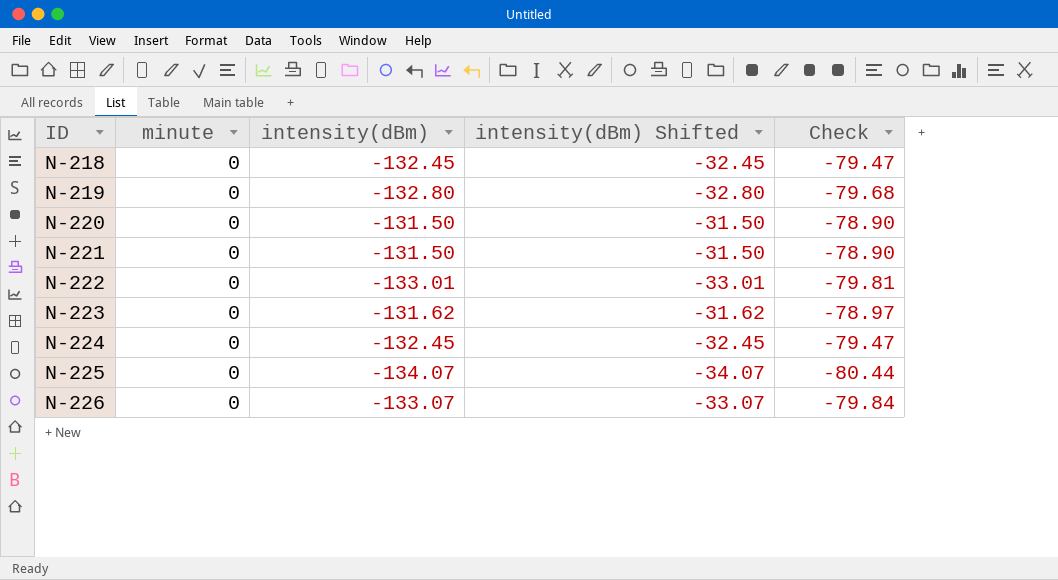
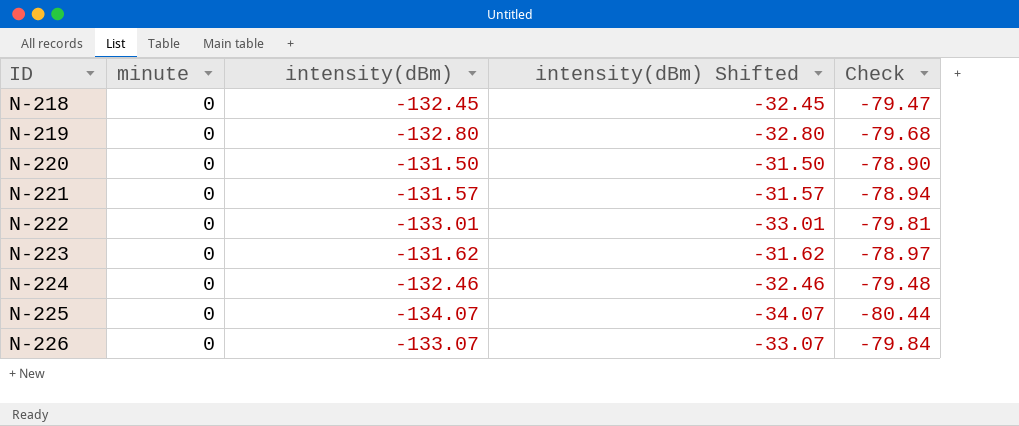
N-221 | intensity(dBm): -131.50 -> -131.57
N-221 | intensity(dBm) Shifted: -31.50 -> -31.57
N-221 | Check: -78.90 -> -78.94
N-224 | intensity(dBm): -132.45 -> -132.46
N-224 | intensity(dBm) Shifted: -32.45 -> -32.46
N-224 | Check: -79.47 -> -79.48

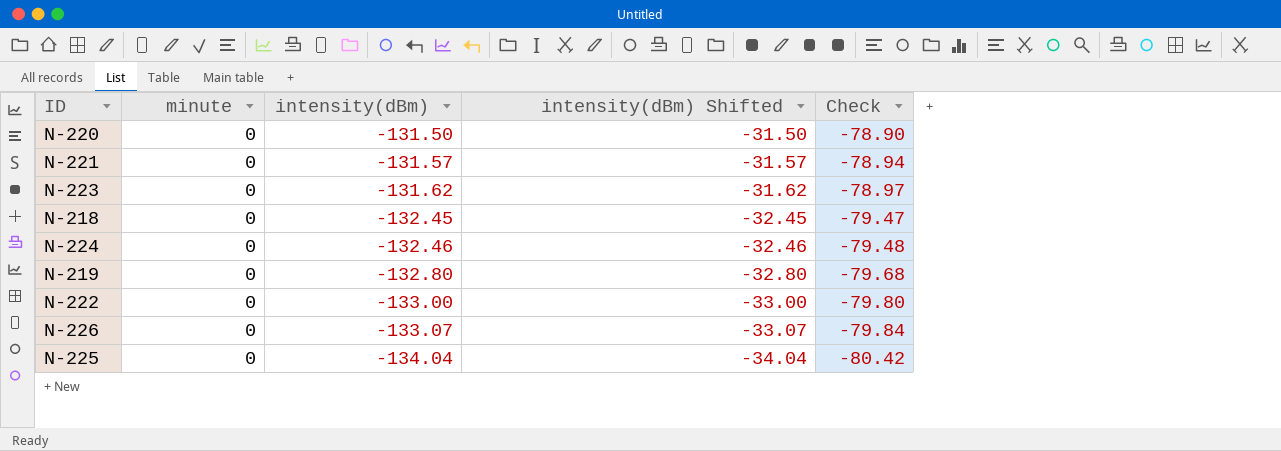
row order: ID ascending -> intensity(dBm) descending
N-222 | intensity(dBm): -133.01 -> -133.00
N-222 | intensity(dBm) Shifted: -33.01 -> -33.00
N-222 | Check: -79.81 -> -79.80
N-225 | intensity(dBm): -134.07 -> -134.04
N-225 | intensity(dBm) Shifted: -34.07 -> -34.04
N-225 | Check: -80.44 -> -80.42

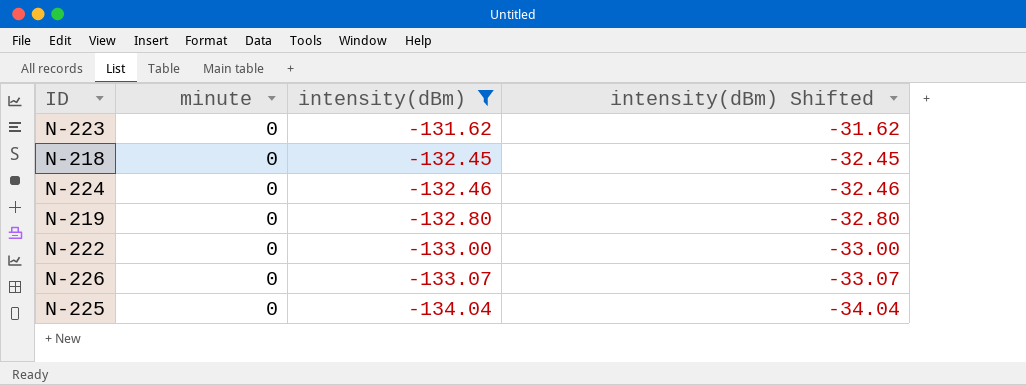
filter: none -> intensity(dBm) <= -131.62
column Check | formula: [intensity(dBm)] * 0.6 -> none

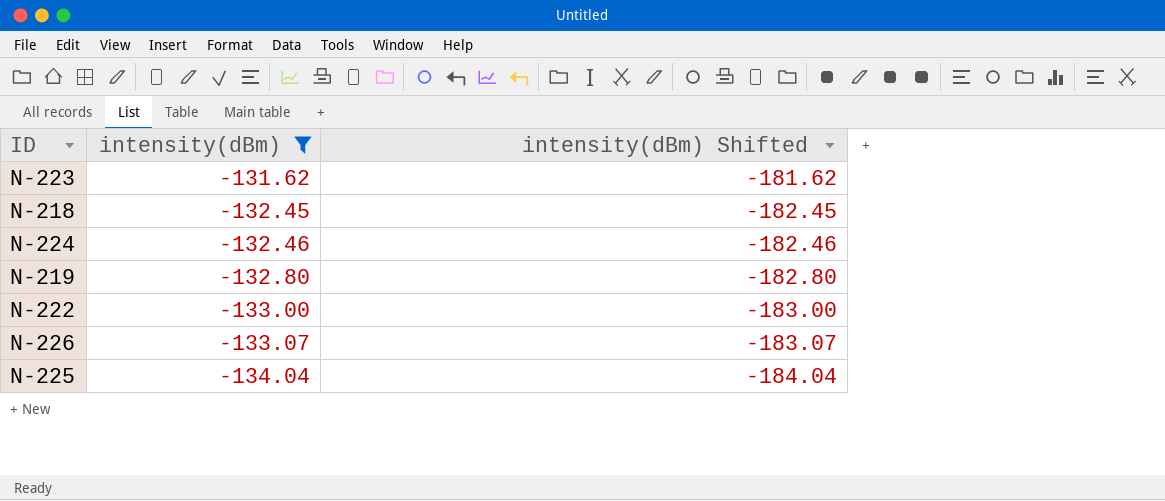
column minute | position: 2 -> none
column intensity(dBm) Shifted | formula: [intensity(dBm)] + 100 -> [intensity(dBm)] - 50

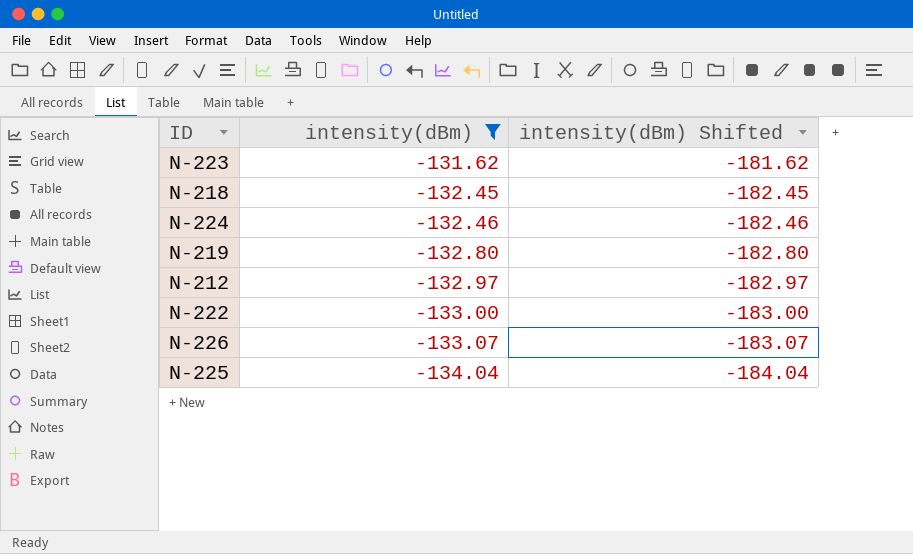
row N-212: none -> -132.97 | -182.97

